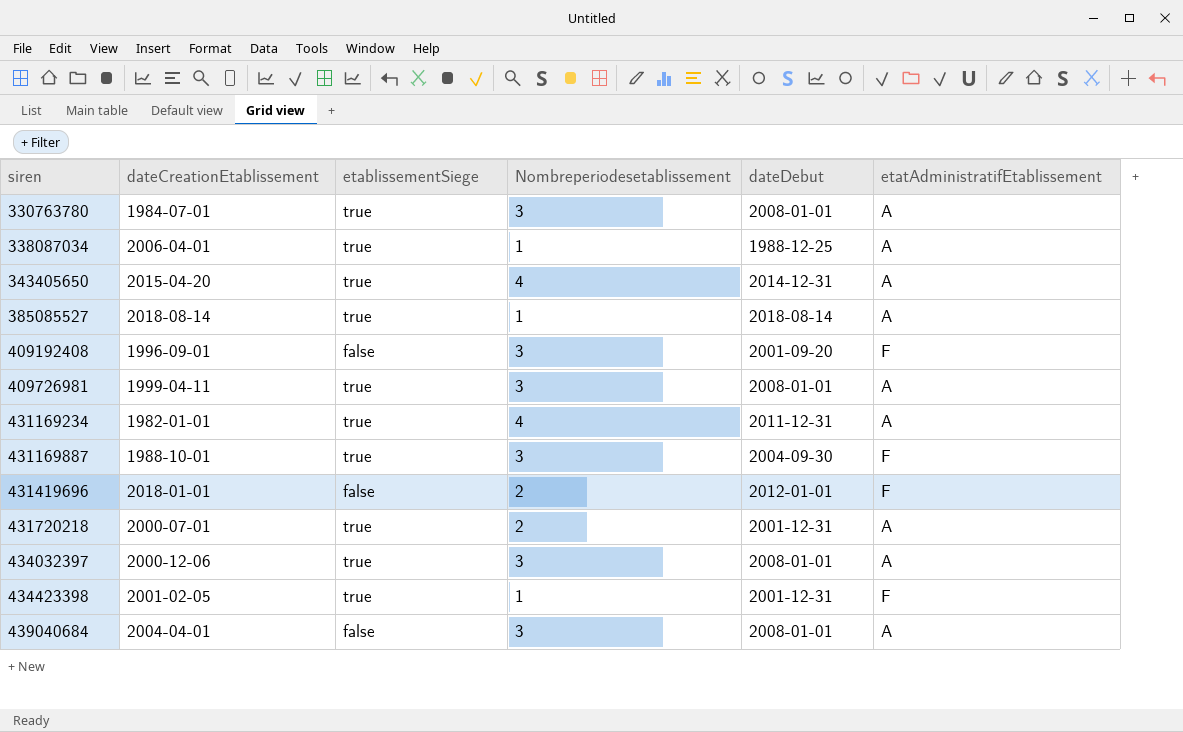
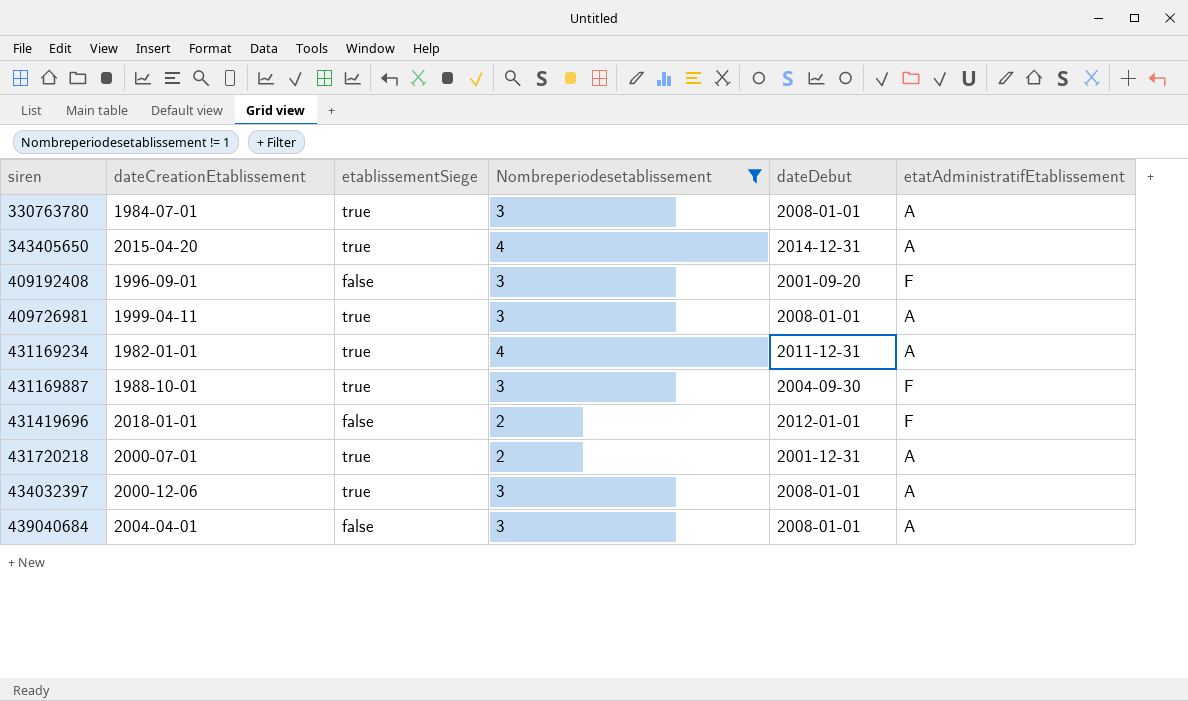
filter: none -> Nombreperiodesetablissement != 1

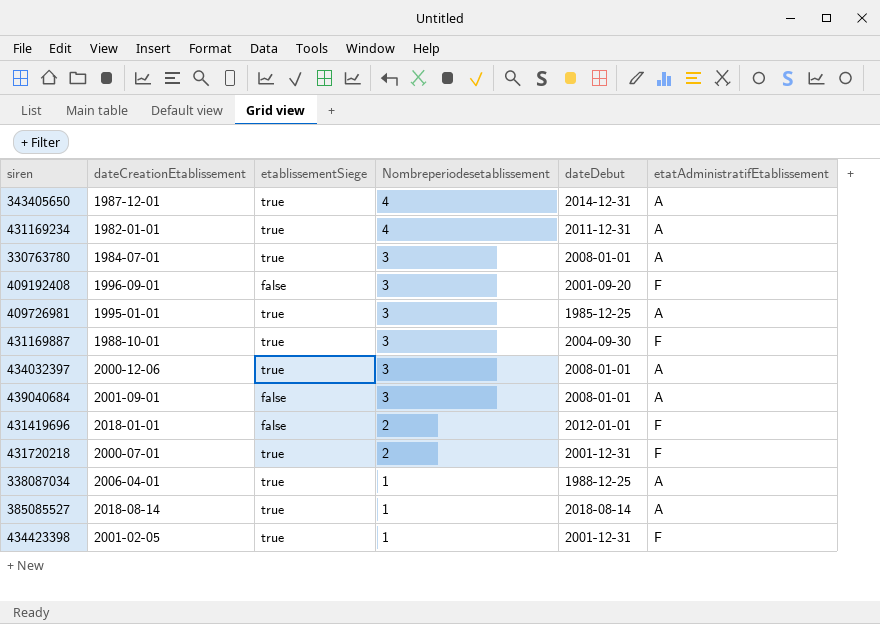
filter: Nombreperiodesetablissement != 1 -> none
row order: siren ascending -> Nombreperiodesetablissement descending
343405650 | dateCreationEtablissement: 2015-04-20 -> 1987-12-01
409726981 | dateCreationEtablissement: 1999-04-11 -> 1995-01-01
409726981 | dateDebut: 2008-01-01 -> 1985-12-25
439040684 | dateCreationEtablissement: 2004-04-01 -> 2001-09-01
431720218 | etatAdministratifEtablissement: A -> F

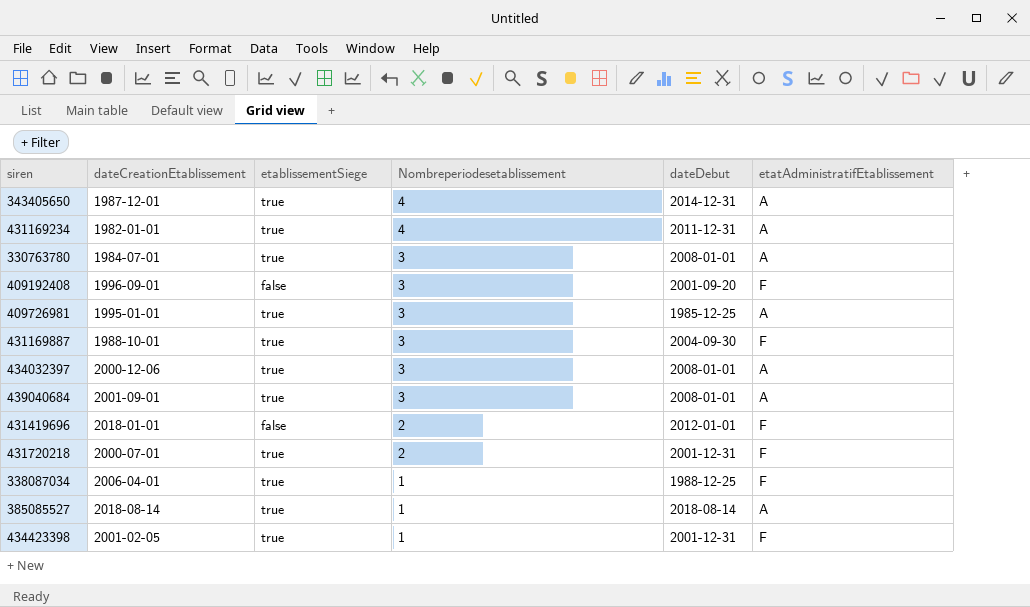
439040684 | etablissementSiege: false -> true
338087034 | etatAdministratifEtablissement: A -> F

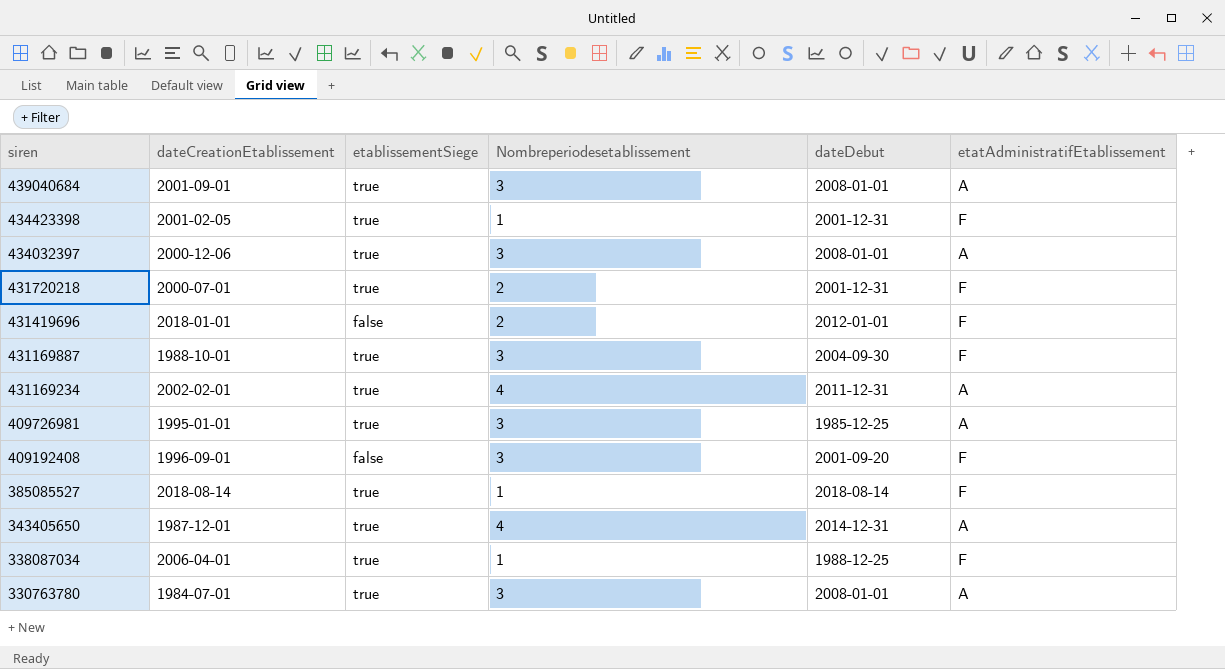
row order: Nombreperiodesetablissement descending -> siren descending
431169234 | dateCreationEtablissement: 1982-01-01 -> 2002-02-01
385085527 | etatAdministratifEtablissement: A -> F

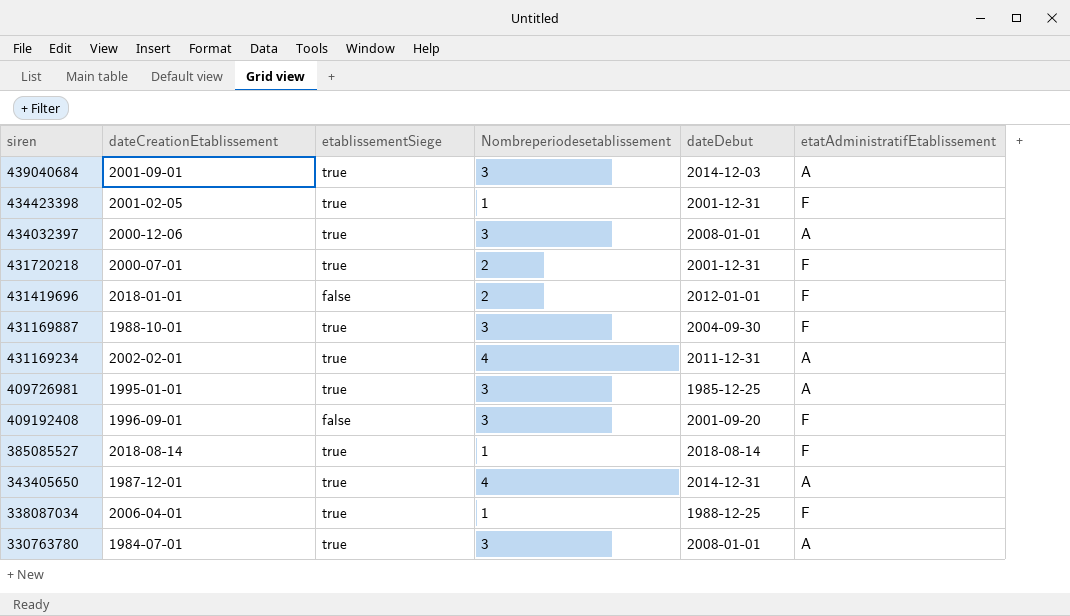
439040684 | dateDebut: 2008-01-01 -> 2014-12-03

